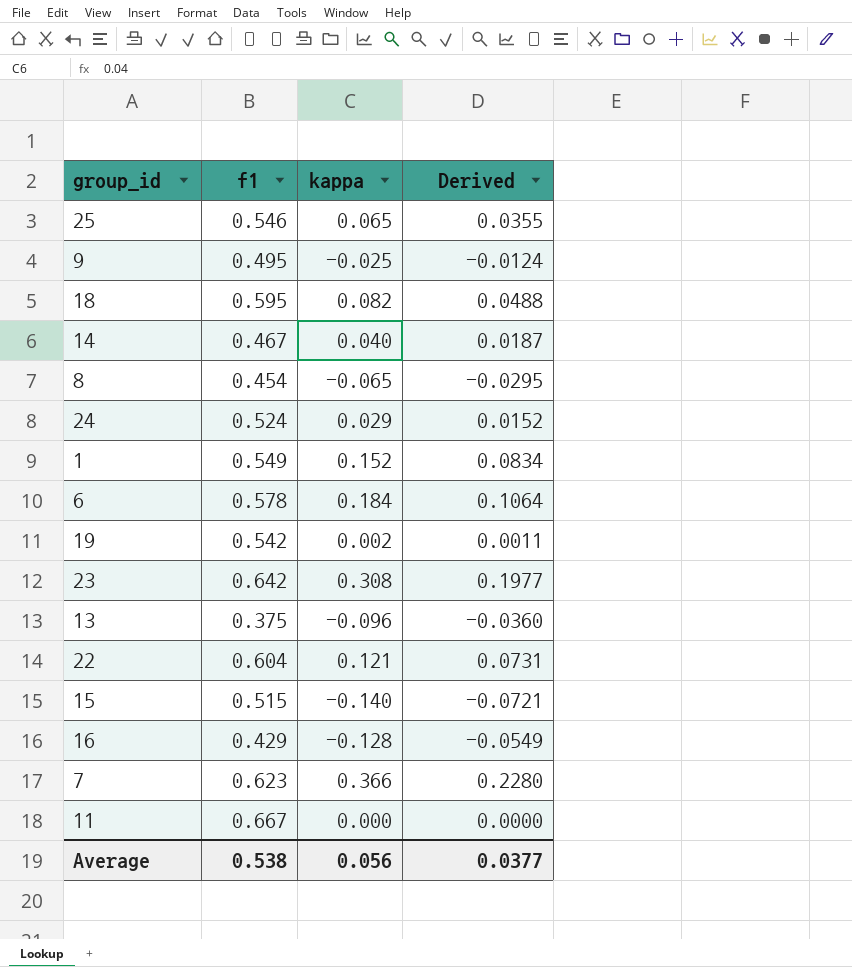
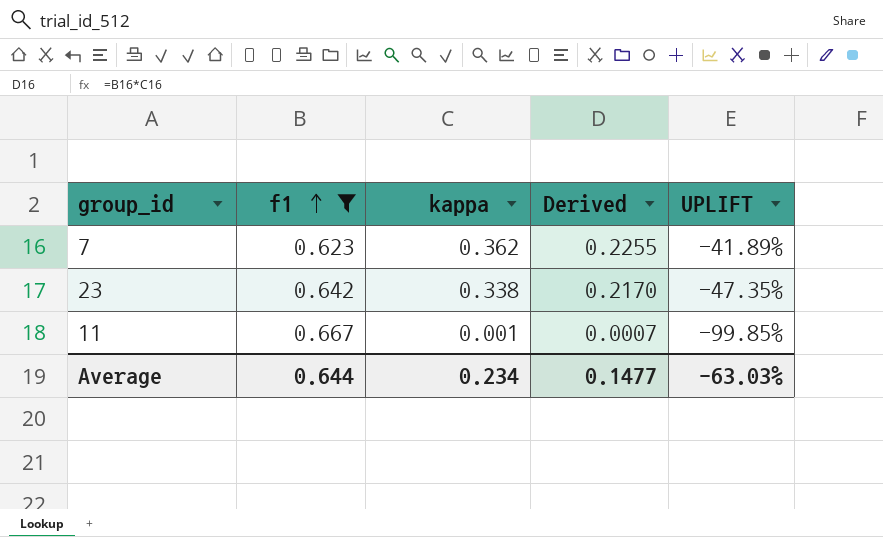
filter: none -> f1 >= 0.623
row order: none -> f1 ascending
column UPLIFT | formula: none -> ([kappa] - [f1]) / [f1]
7 | kappa: 0.366 -> 0.362
7 | Derived: 0.2280 -> 0.2255
23 | kappa: 0.308 -> 0.338
23 | Derived: 0.1977 -> 0.2170
11 | kappa: 0.000 -> 0.001
11 | Derived: 0.0000 -> 0.0007
Average | f1: 0.538 -> 0.644
Average | kappa: 0.056 -> 0.234
Average | Derived: 0.0377 -> 0.1477

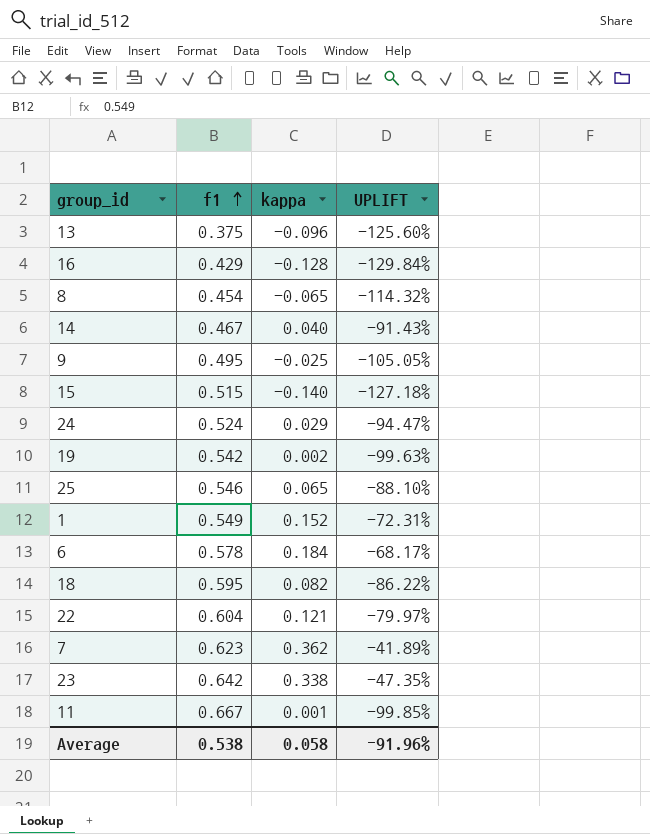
filter: f1 >= 0.623 -> none
column Derived | formula: [f1] * [kappa] -> none
Average | f1: 0.644 -> 0.538
Average | kappa: 0.234 -> 0.058
Average | UPLIFT: -63.03% -> -91.96%

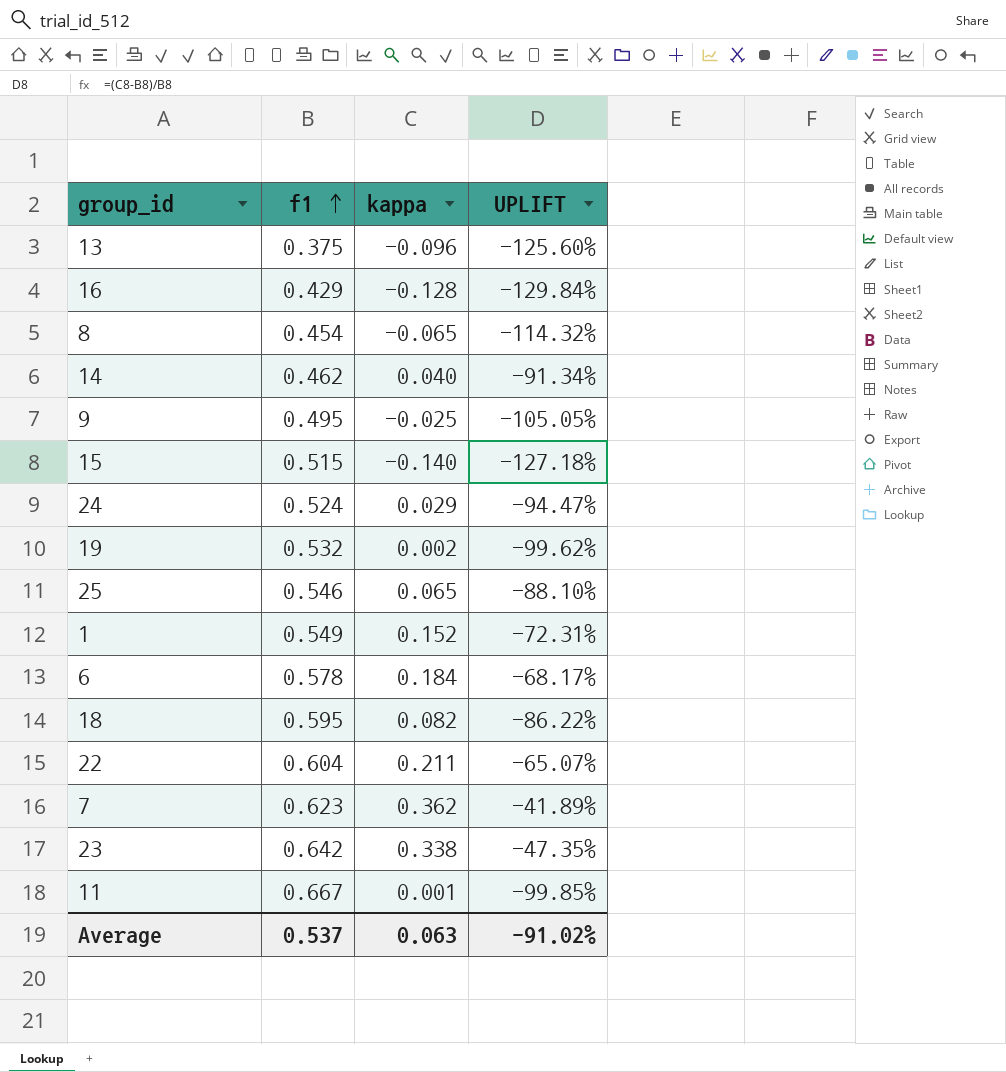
14 | f1: 0.467 -> 0.462
14 | UPLIFT: -91.43% -> -91.34%
19 | f1: 0.542 -> 0.532
19 | UPLIFT: -99.63% -> -99.62%
22 | kappa: 0.121 -> 0.211
22 | UPLIFT: -79.97% -> -65.07%
Average | f1: 0.538 -> 0.537
Average | kappa: 0.058 -> 0.063
Average | UPLIFT: -91.96% -> -91.02%

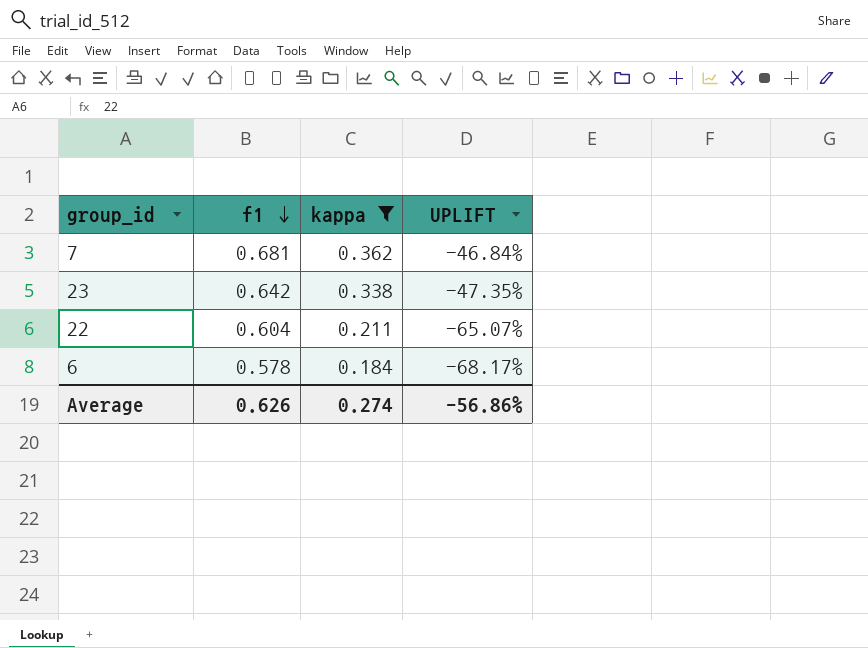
filter: none -> kappa >= 0.184
row order: f1 ascending -> f1 descending
7 | f1: 0.623 -> 0.681
7 | UPLIFT: -41.89% -> -46.84%
Average | f1: 0.537 -> 0.626
Average | kappa: 0.063 -> 0.274
Average | UPLIFT: -91.02% -> -56.86%

